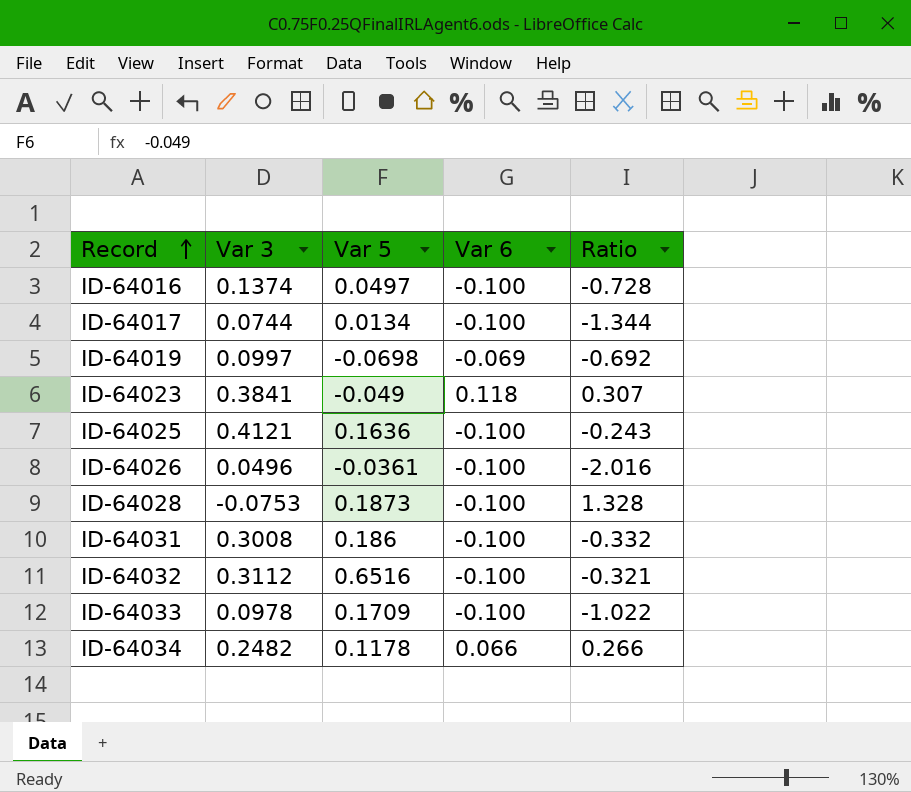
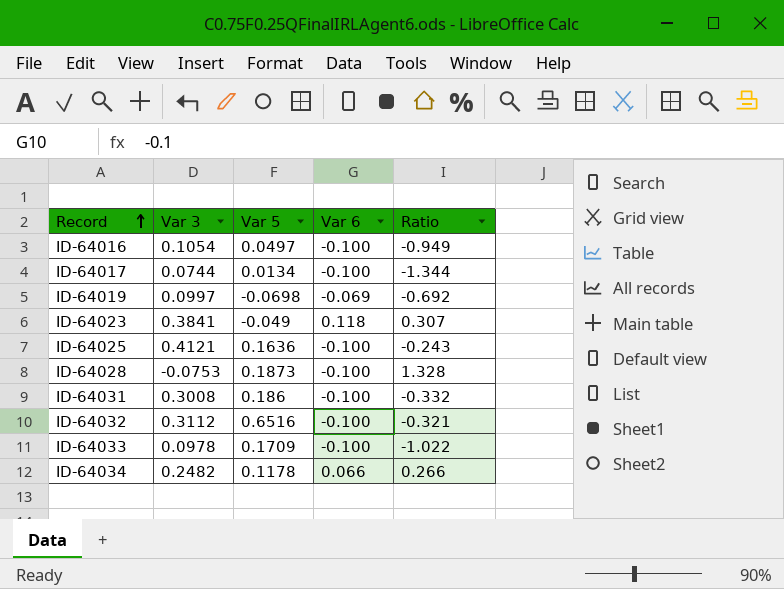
row ID-64026: 0.0496 | -0.0361 | -0.100 | -2.016 -> none
ID-64016 | Var 3: 0.1374 -> 0.1054
ID-64016 | Ratio: -0.728 -> -0.949

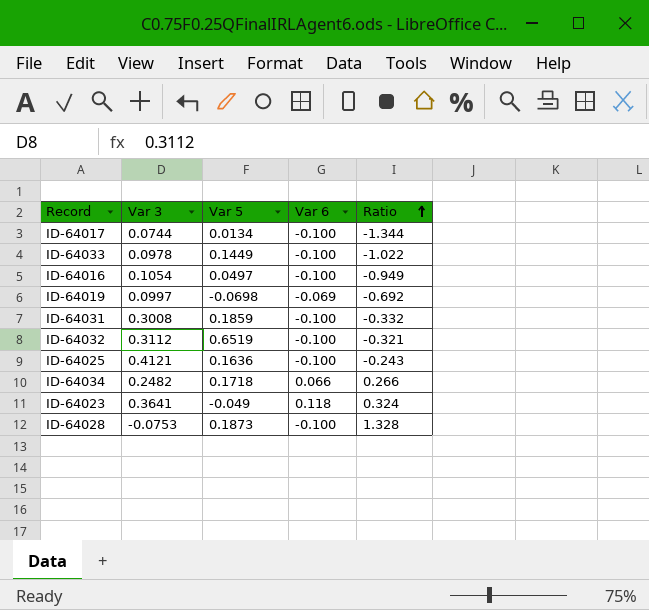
row order: Record ascending -> Ratio ascending
ID-64033 | Var 5: 0.1709 -> 0.1449
ID-64031 | Var 5: 0.186 -> 0.1859
ID-64032 | Var 5: 0.6516 -> 0.6519
ID-64034 | Var 5: 0.1178 -> 0.1718
ID-64023 | Var 3: 0.3841 -> 0.3641
ID-64023 | Ratio: 0.307 -> 0.324

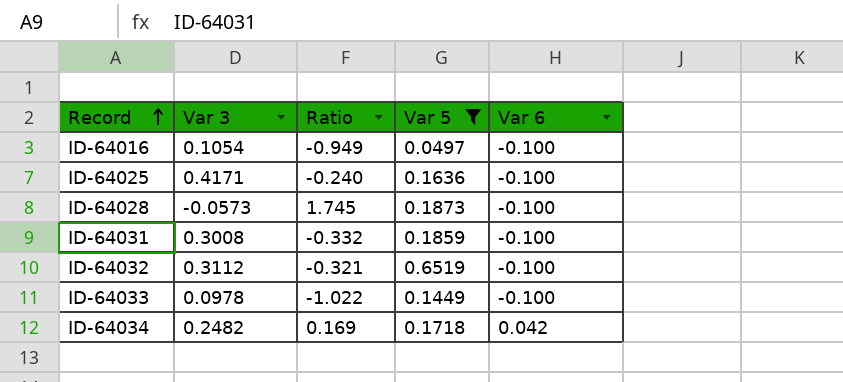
filter: none -> Var 5 >= 0.0497
row order: Ratio ascending -> Record ascending
column Ratio | position: 5 -> 3
ID-64025 | Var 3: 0.4121 -> 0.4171
ID-64025 | Ratio: -0.243 -> -0.240
ID-64028 | Var 3: -0.0753 -> -0.0573
ID-64028 | Ratio: 1.328 -> 1.745
ID-64034 | Ratio: 0.266 -> 0.169
ID-64034 | Var 6: 0.066 -> 0.042

